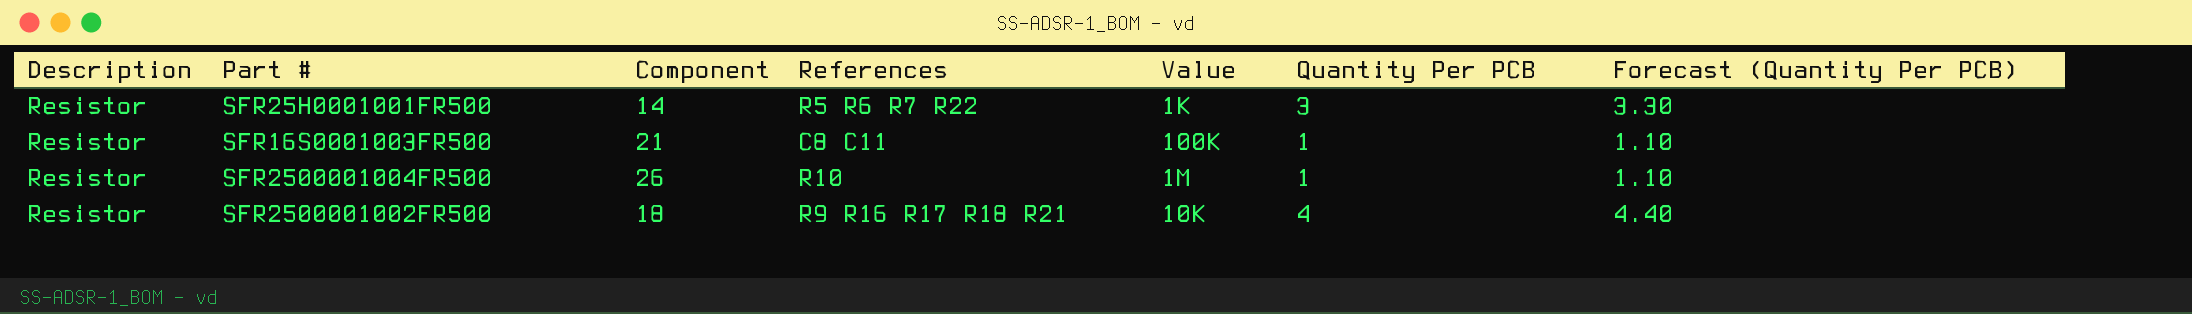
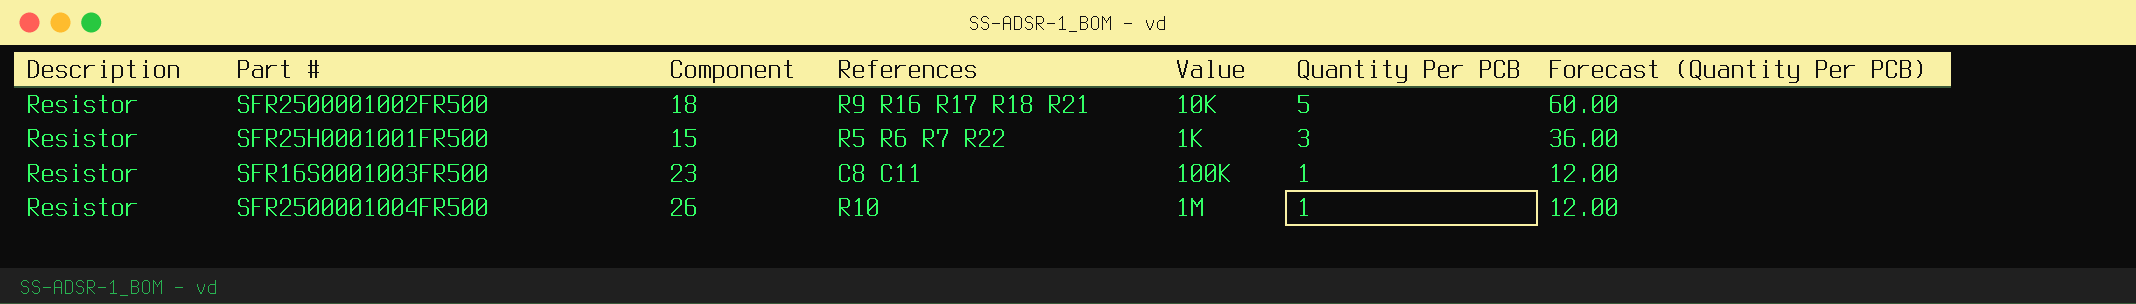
row order: none -> Quantity Per PCB descending
column Forecast (Quantity Per PCB) | formula: [Quantity Per PCB] * 1.1 -> [Quantity Per PCB] * 12
SFR2500001002FR500 | Quantity Per PCB: 4 -> 5
SFR25H0001001FR500 | Component: 14 -> 15
SFR16S0001003FR500 | Component: 21 -> 23

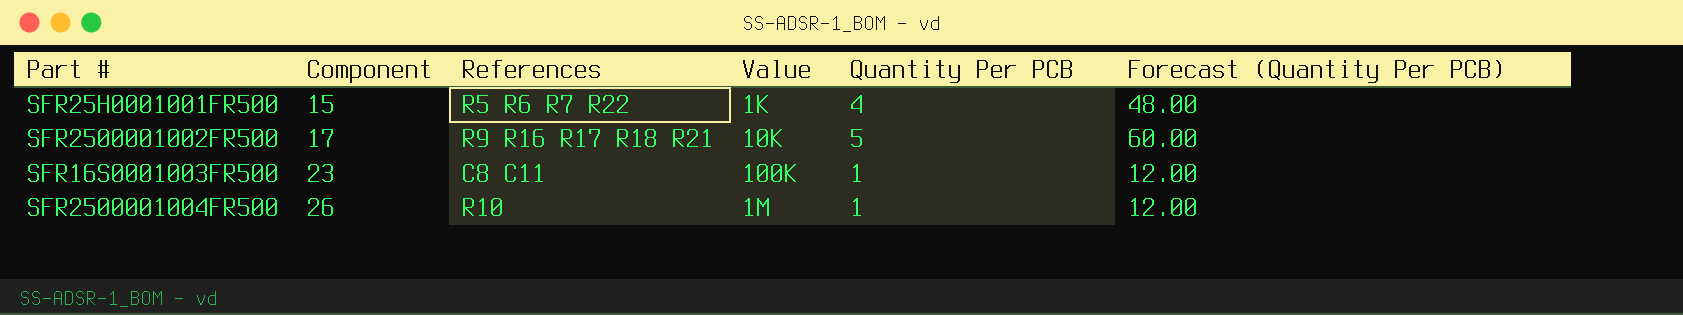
row order: Quantity Per PCB descending -> Component ascending
column Description | position: 1 -> none
SFR25H0001001FR500 | Quantity Per PCB: 3 -> 4
SFR25H0001001FR500 | Forecast (Quantity Per PCB): 36.00 -> 48.00
SFR2500001002FR500 | Component: 18 -> 17

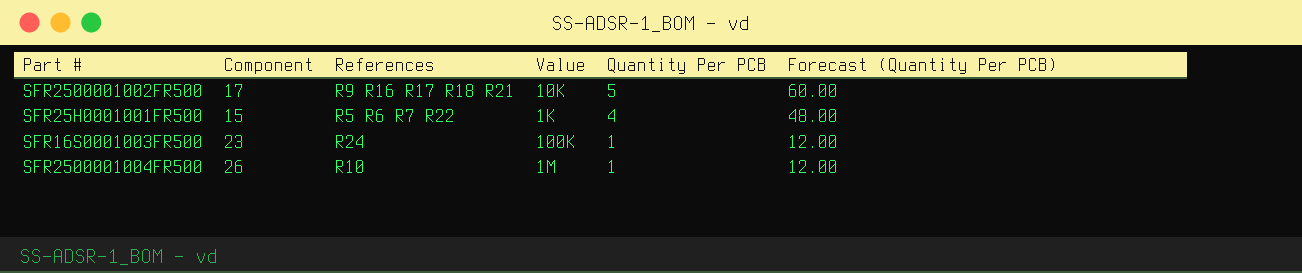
row order: Component ascending -> Quantity Per PCB descending
SFR16S0001003FR500 | References: C8 C11 -> R24

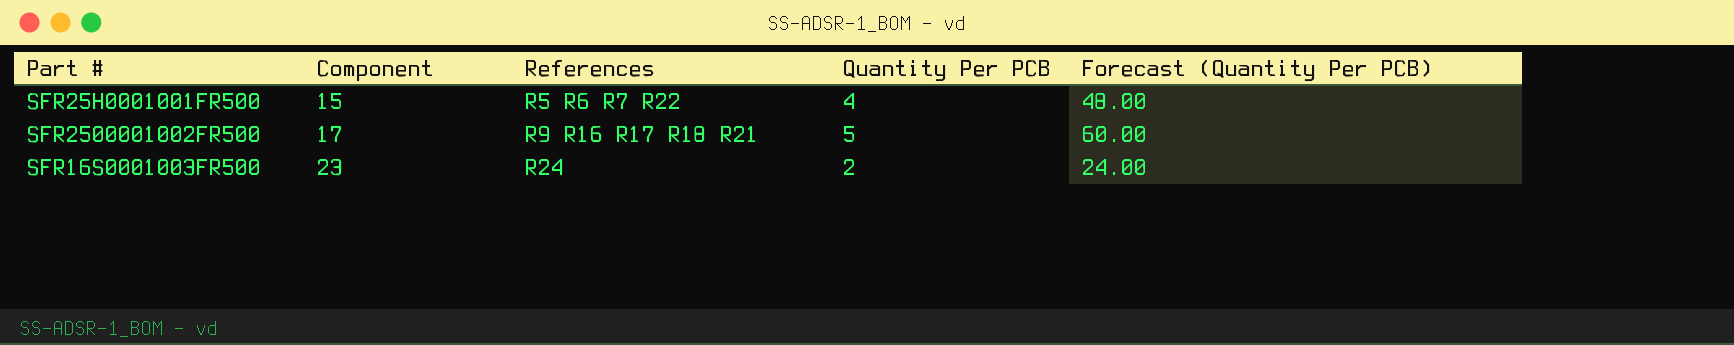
row order: Quantity Per PCB descending -> Component ascending
column Value | position: 4 -> none
row SFR2500001004FR500: 26 | R10 | 1M | 1 | 12.00 -> none
SFR16S0001003FR500 | Quantity Per PCB: 1 -> 2
SFR16S0001003FR500 | Forecast (Quantity Per PCB): 12.00 -> 24.00

